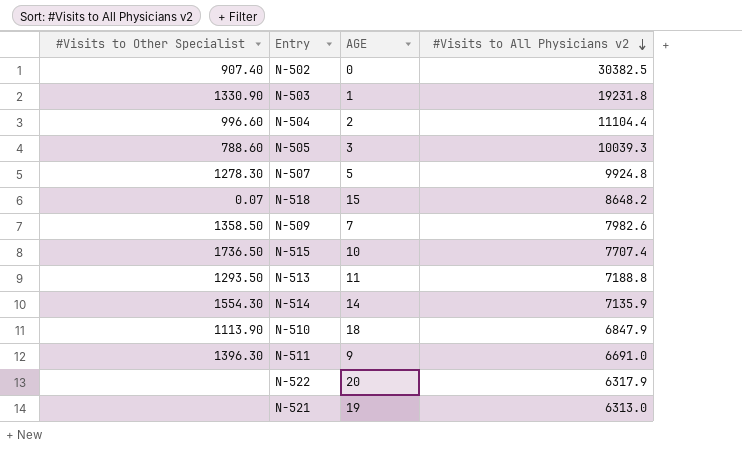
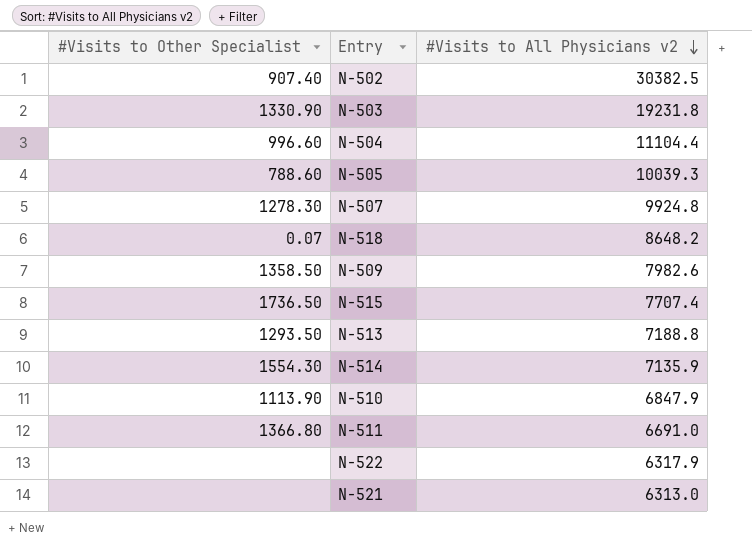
column AGE | position: 3 -> none
N-511 | #Visits to Other Specialist: 1396.30 -> 1366.80

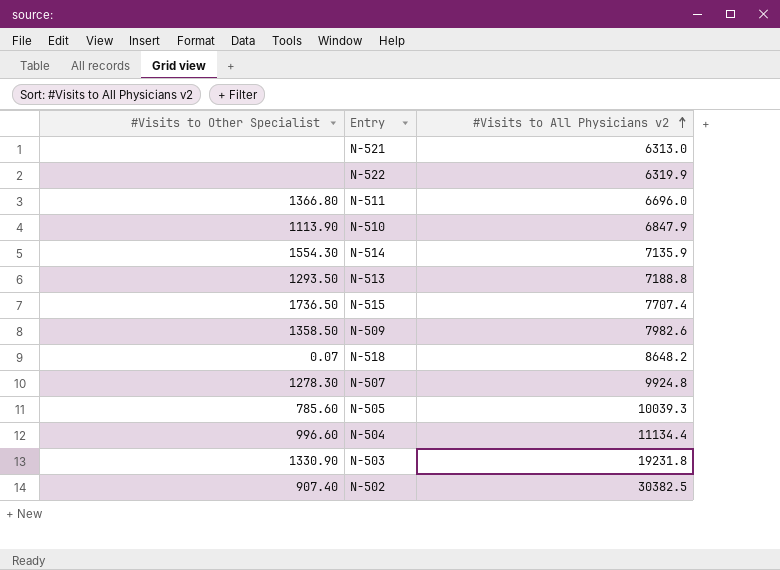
row order: #Visits to All Physicians v2 descending -> #Visits to All Physicians v2 ascending
N-522 | #Visits to All Physicians v2: 6317.9 -> 6319.9
N-511 | #Visits to All Physicians v2: 6691.0 -> 6696.0
N-505 | #Visits to Other Specialist: 788.60 -> 785.60
N-504 | #Visits to All Physicians v2: 11104.4 -> 11134.4

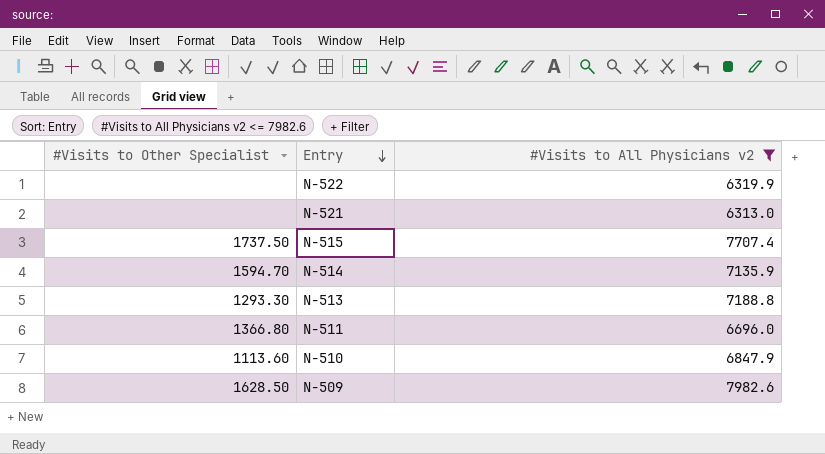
filter: none -> #Visits to All Physicians v2 <= 7982.6
row order: #Visits to All Physicians v2 ascending -> Entry descending
N-515 | #Visits to Other Specialist: 1736.50 -> 1737.50
N-514 | #Visits to Other Specialist: 1554.30 -> 1594.70
N-513 | #Visits to Other Specialist: 1293.50 -> 1293.30
N-510 | #Visits to Other Specialist: 1113.90 -> 1113.60
N-509 | #Visits to Other Specialist: 1358.50 -> 1628.50

